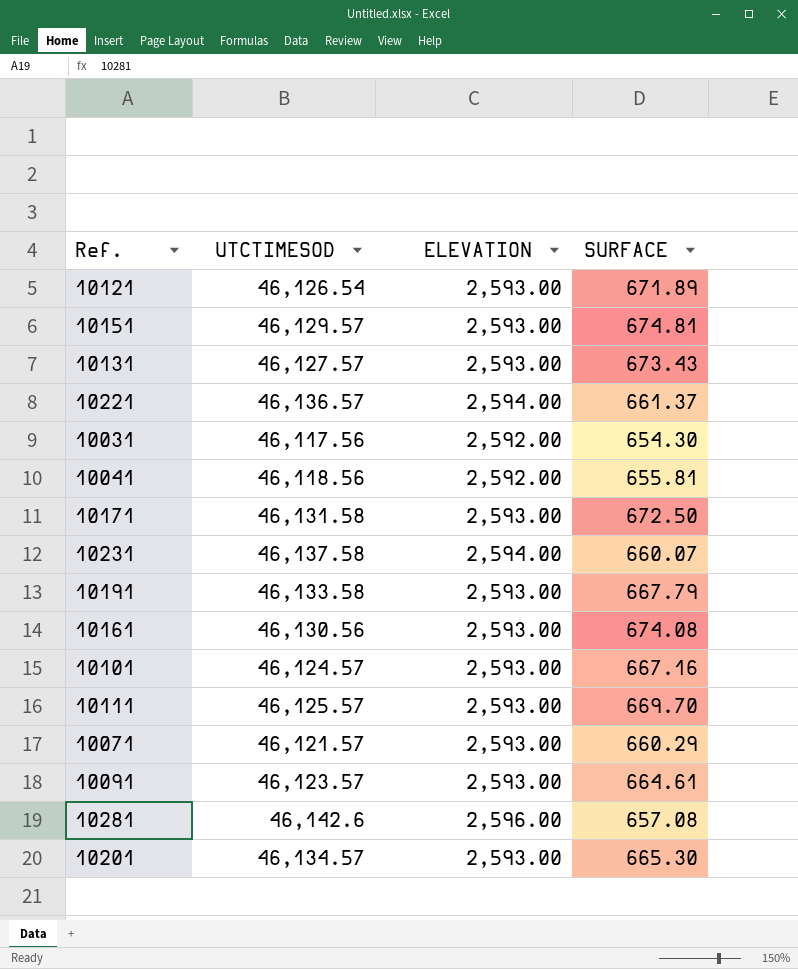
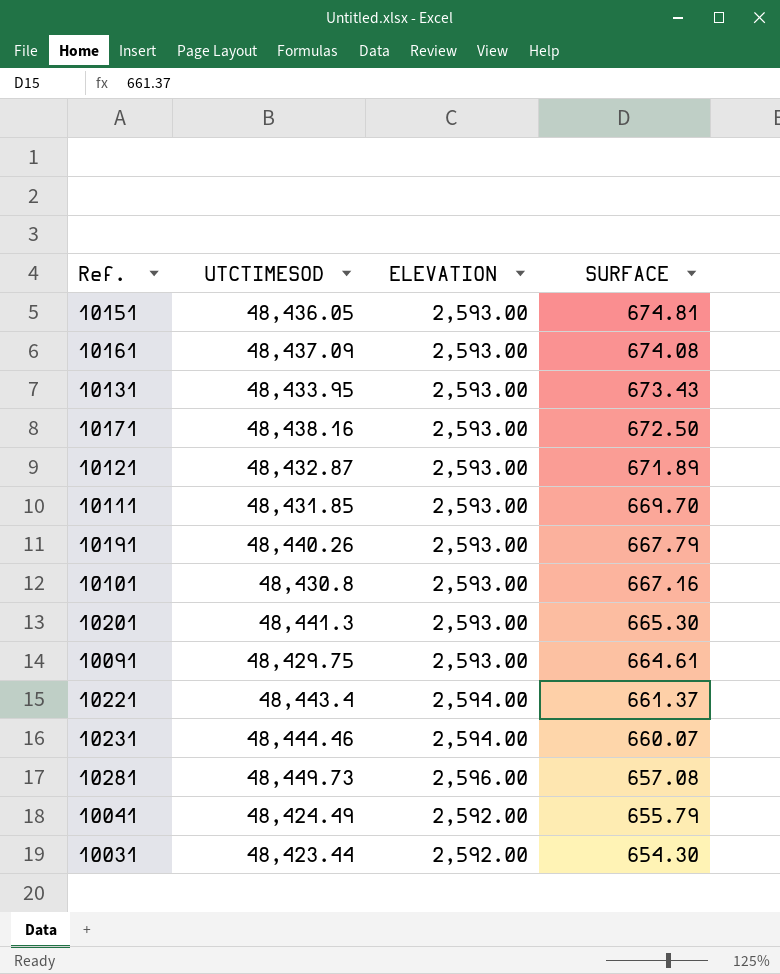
row order: none -> SURFACE descending
row 10071: 46,121.57 | 2,593.00 | 660.29 -> none
10151 | UTCTIMESOD: 46,129.57 -> 48,436.05
10161 | UTCTIMESOD: 46,130.56 -> 48,437.09
10131 | UTCTIMESOD: 46,127.57 -> 48,433.95
10171 | UTCTIMESOD: 46,131.58 -> 48,438.16
10121 | UTCTIMESOD: 46,126.54 -> 48,432.87
10111 | UTCTIMESOD: 46,125.57 -> 48,431.85
10191 | UTCTIMESOD: 46,133.58 -> 48,440.26
10101 | UTCTIMESOD: 46,124.57 -> 48,430.8
10201 | UTCTIMESOD: 46,134.57 -> 48,441.3
10091 | UTCTIMESOD: 46,123.57 -> 48,429.75
10221 | UTCTIMESOD: 46,136.57 -> 48,443.4
10231 | UTCTIMESOD: 46,137.58 -> 48,444.46
10281 | UTCTIMESOD: 46,142.6 -> 48,449.73
10041 | UTCTIMESOD: 46,118.56 -> 48,424.49
10041 | SURFACE: 655.81 -> 655.79
10031 | UTCTIMESOD: 46,117.56 -> 48,423.44

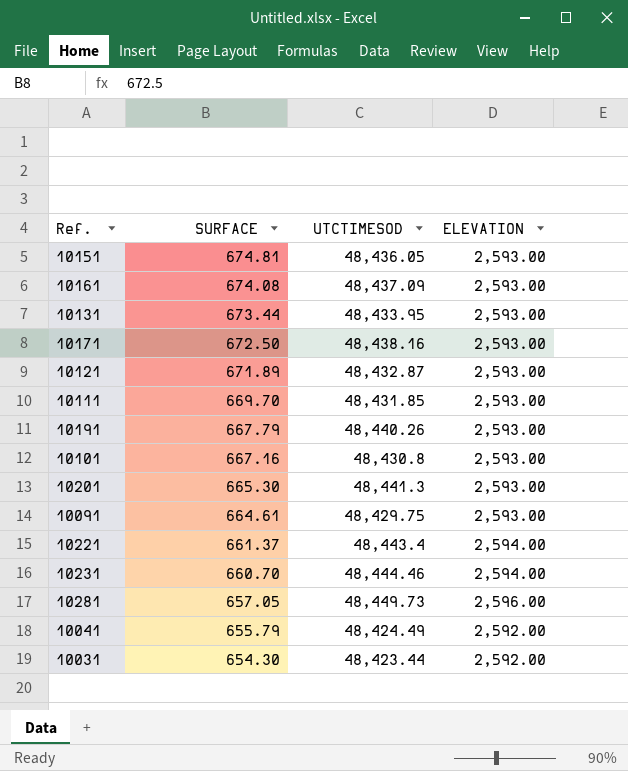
column SURFACE | position: 4 -> 2
10131 | SURFACE: 673.43 -> 673.44
10231 | SURFACE: 660.07 -> 660.70
10281 | SURFACE: 657.08 -> 657.05

